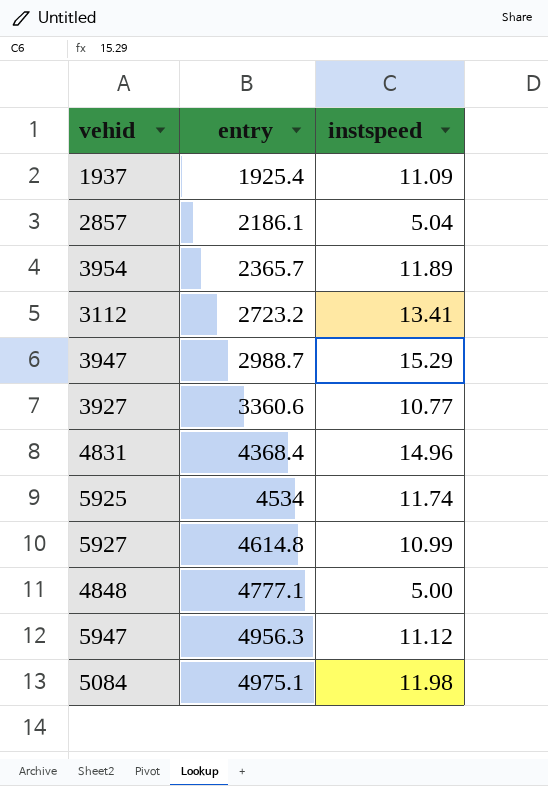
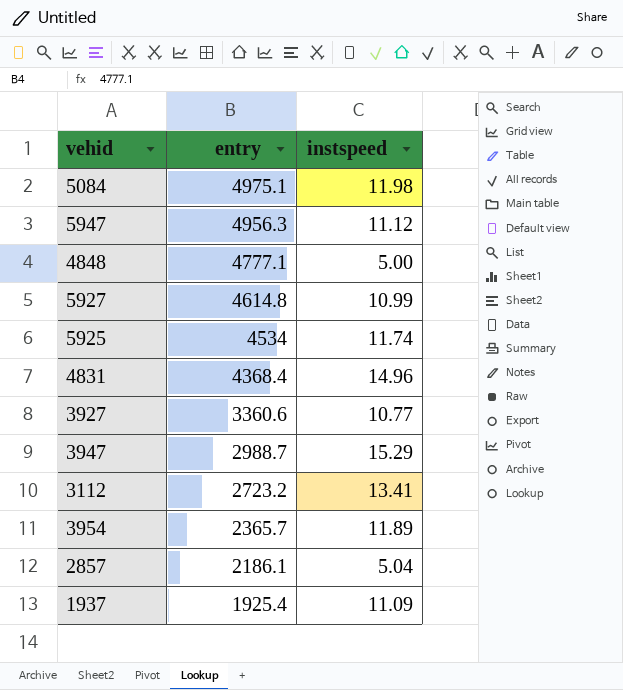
row order: entry ascending -> entry descending

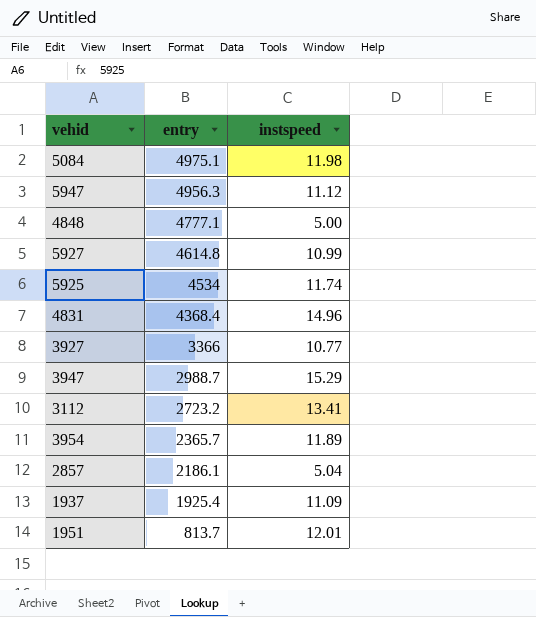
3927 | entry: 3360.6 -> 3366
row 1951: none -> 813.7 | 12.01

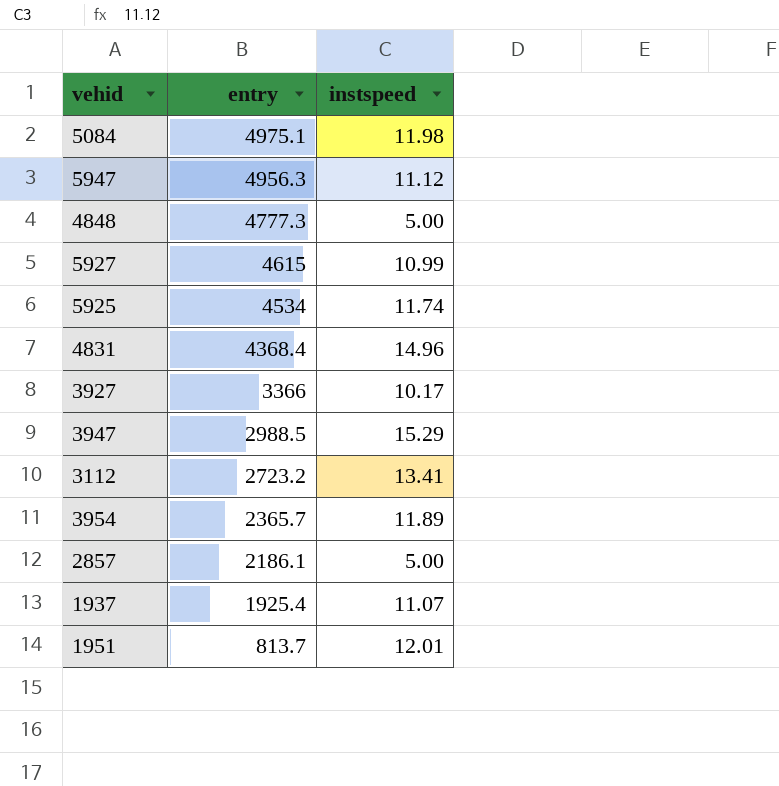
4848 | entry: 4777.1 -> 4777.3
5927 | entry: 4614.8 -> 4615
3927 | instspeed: 10.77 -> 10.17
3947 | entry: 2988.7 -> 2988.5
2857 | instspeed: 5.04 -> 5.00
1937 | instspeed: 11.09 -> 11.07

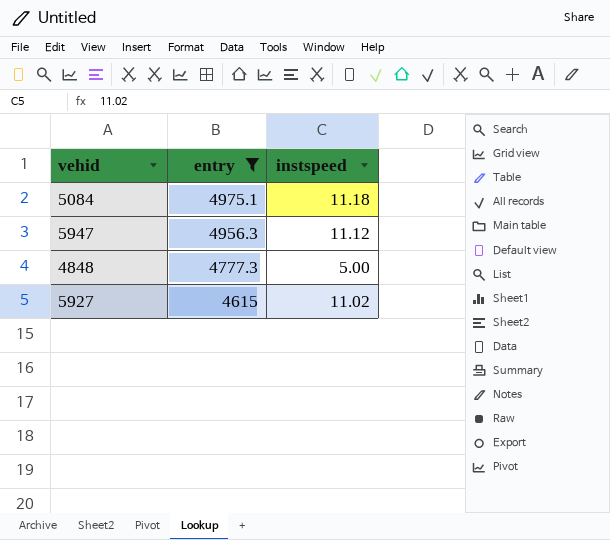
filter: none -> entry >= 4615
5084 | instspeed: 11.98 -> 11.18
5927 | instspeed: 10.99 -> 11.02

